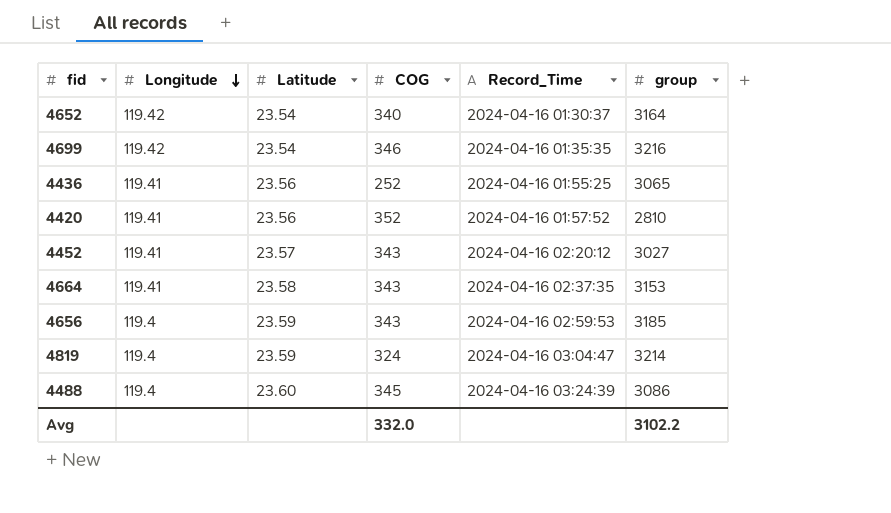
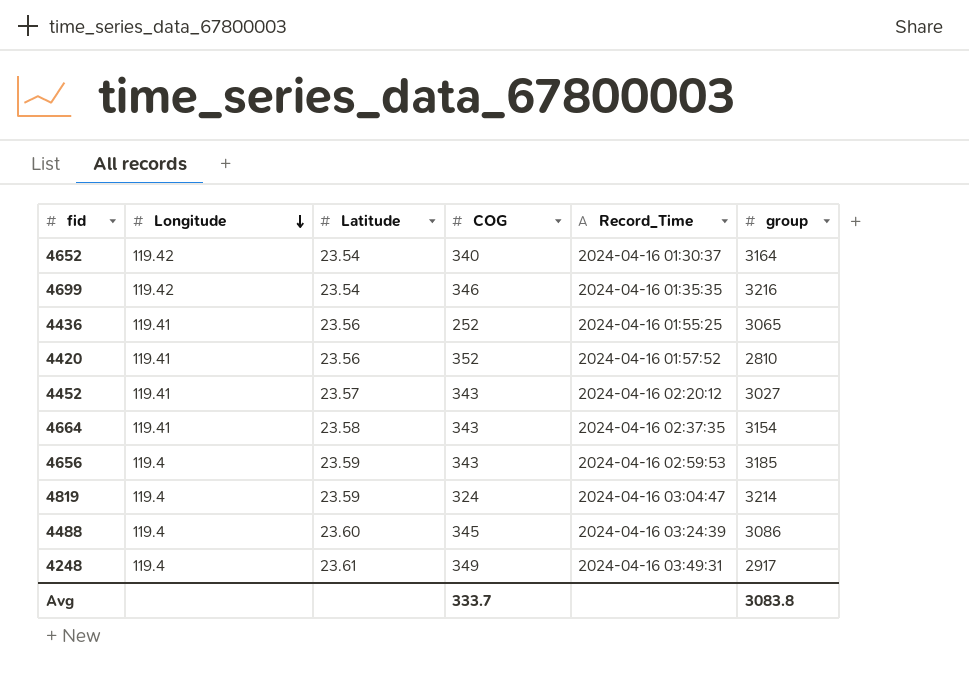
4664 | group: 3153 -> 3154
row 4248: none -> 119.4 | 23.61 | 349 | 2024-04-16 03:49:31 | 2917
Avg | COG: 332.0 -> 333.7
Avg | group: 3102.2 -> 3083.8

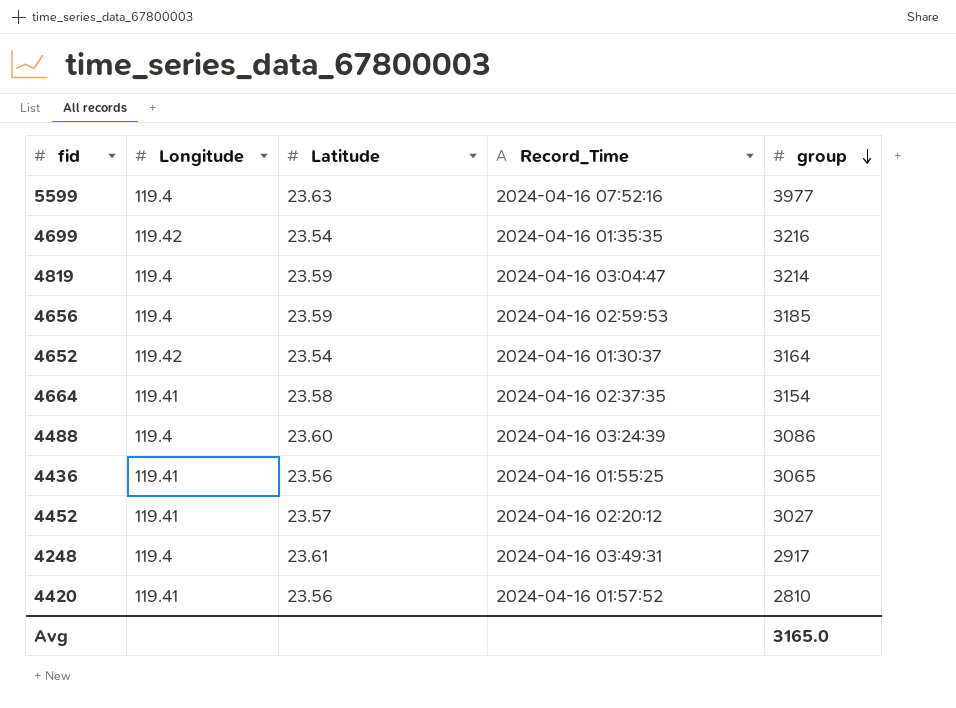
row order: Longitude descending -> group descending
column COG | position: 4 -> none
row 5599: none -> 119.4 | 23.63 | 2024-04-16 07:52:16 | 3977
Avg | group: 3083.8 -> 3165.0

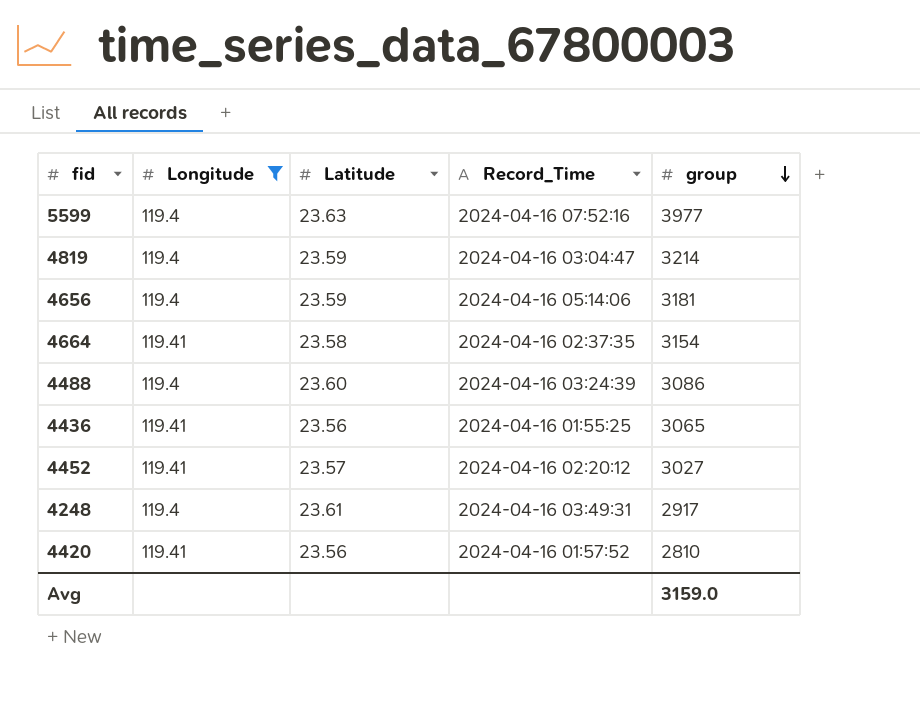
filter: none -> Longitude != 119.42
4656 | Record_Time: 2024-04-16 02:59:53 -> 2024-04-16 05:14:06
4656 | group: 3185 -> 3181
Avg | group: 3165.0 -> 3159.0

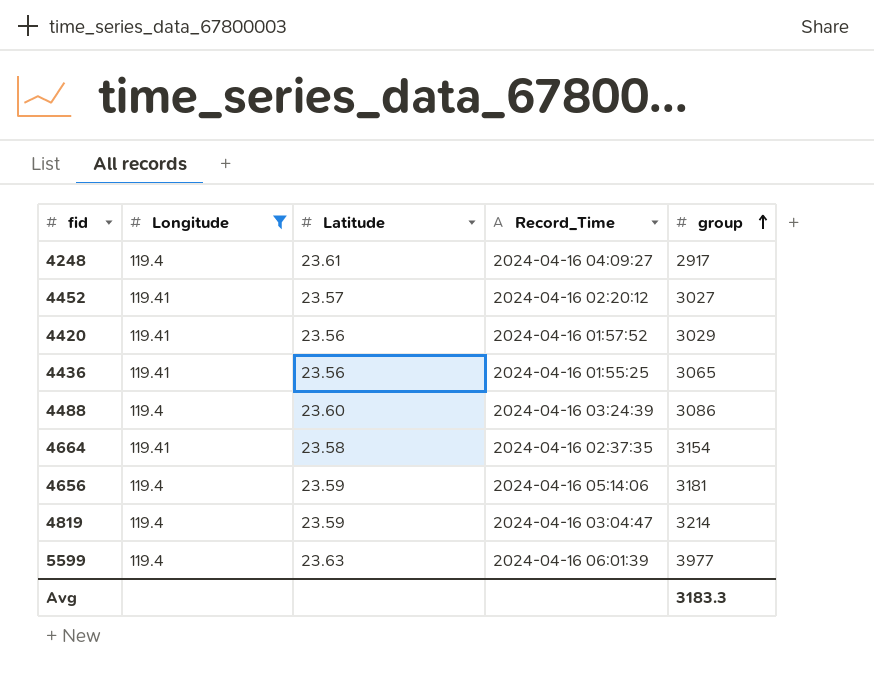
row order: group descending -> group ascending
4248 | Record_Time: 2024-04-16 03:49:31 -> 2024-04-16 04:09:27
4420 | group: 2810 -> 3029
5599 | Record_Time: 2024-04-16 07:52:16 -> 2024-04-16 06:01:39
Avg | group: 3159.0 -> 3183.3

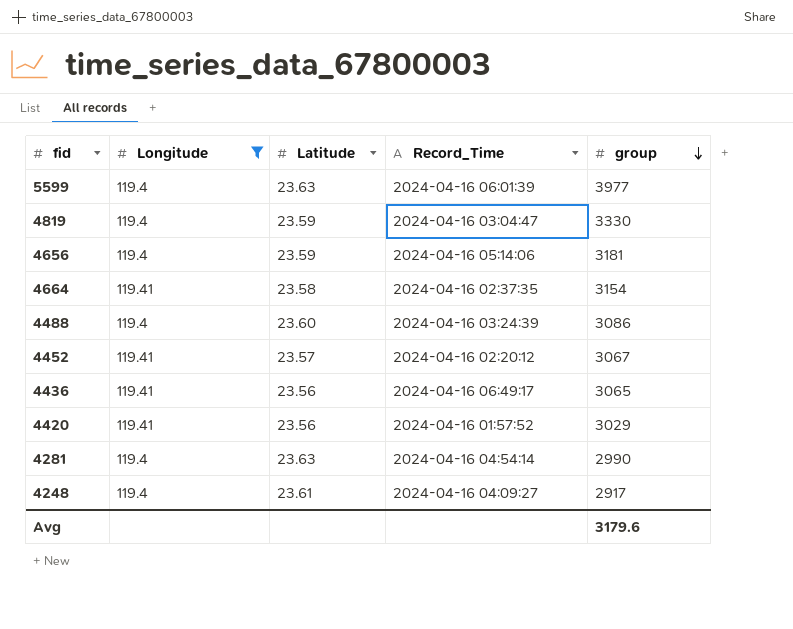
row order: group ascending -> group descending
4819 | group: 3214 -> 3330
4452 | group: 3027 -> 3067
4436 | Record_Time: 2024-04-16 01:55:25 -> 2024-04-16 06:49:17
row 4281: none -> 119.4 | 23.63 | 2024-04-16 04:54:14 | 2990
Avg | group: 3183.3 -> 3179.6

